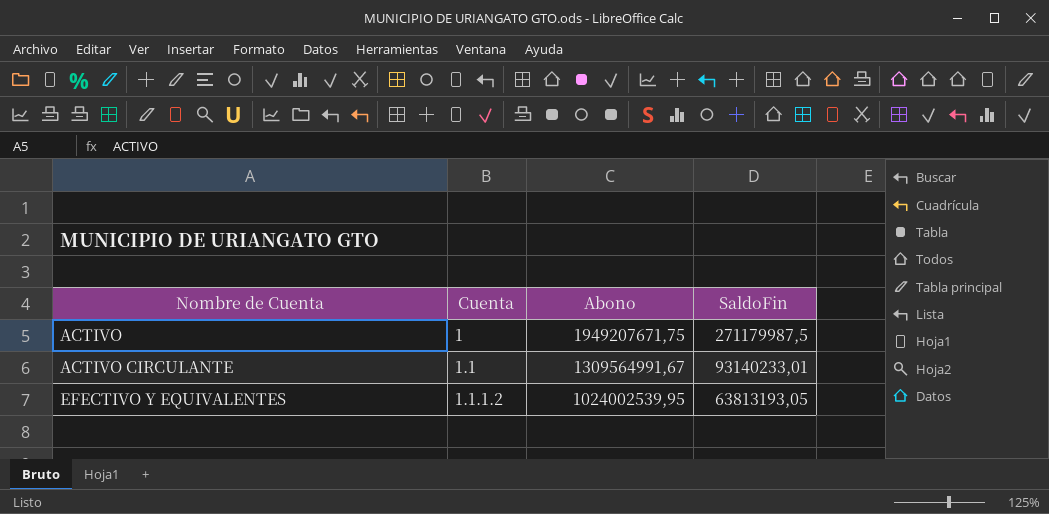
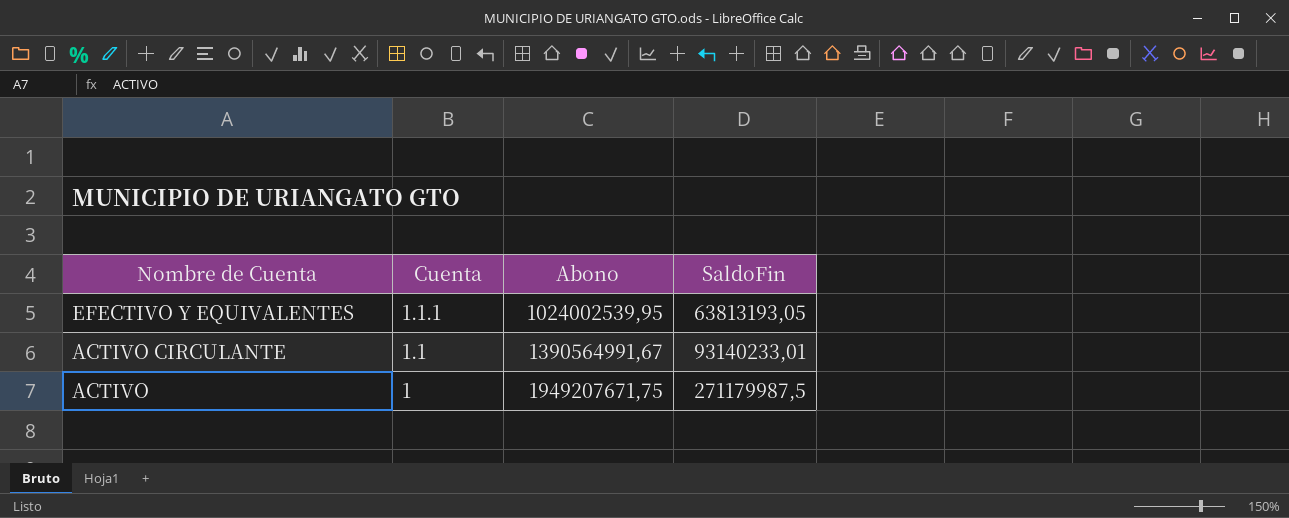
row order: Nombre de Cuenta ascending -> Nombre de Cuenta descending
EFECTIVO Y EQUIVALENTES | Cuenta: 1.1.1.2 -> 1.1.1
ACTIVO CIRCULANTE | Abono: 1309564991,67 -> 1390564991,67

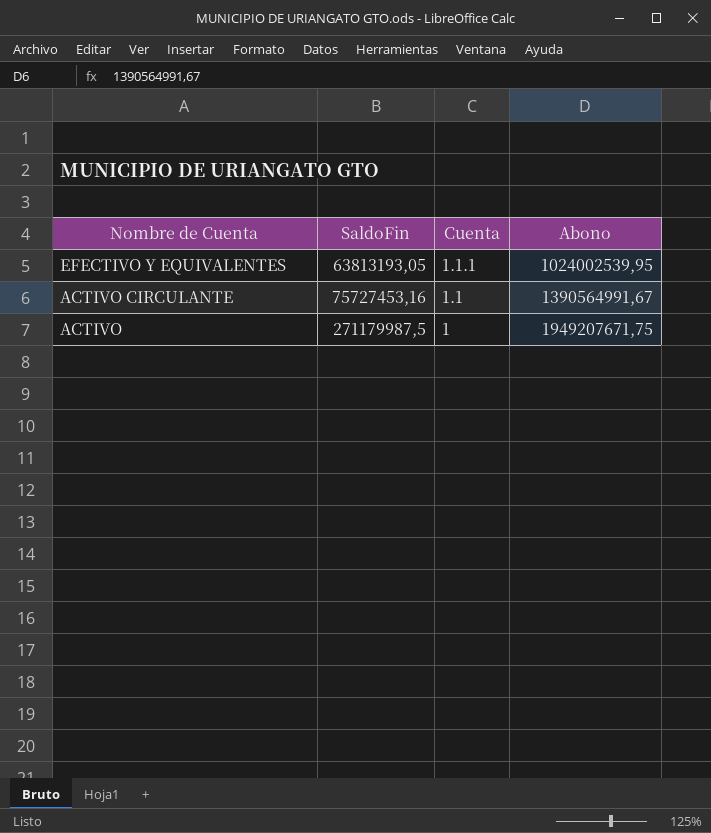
column SaldoFin | position: 4 -> 2
ACTIVO CIRCULANTE | SaldoFin: 93140233,01 -> 75727453,16

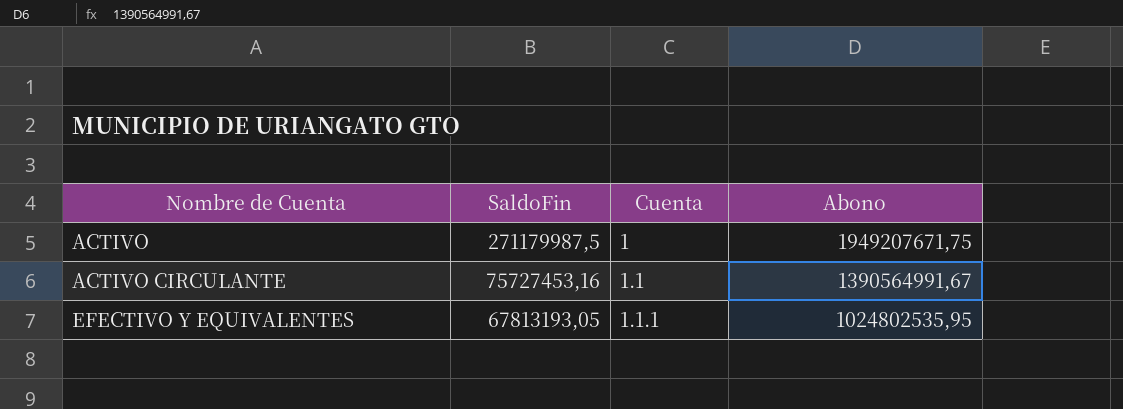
row order: Nombre de Cuenta descending -> Nombre de Cuenta ascending
EFECTIVO Y EQUIVALENTES | SaldoFin: 63813193,05 -> 67813193,05
EFECTIVO Y EQUIVALENTES | Abono: 1024002539,95 -> 1024802535,95

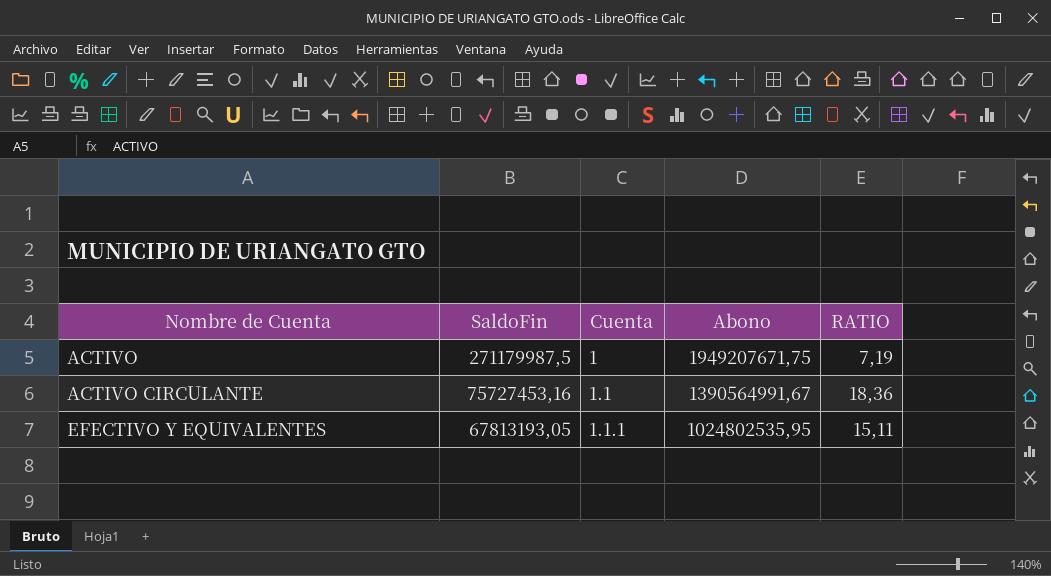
column RATIO | formula: none -> [Abono] / [SaldoFin]

